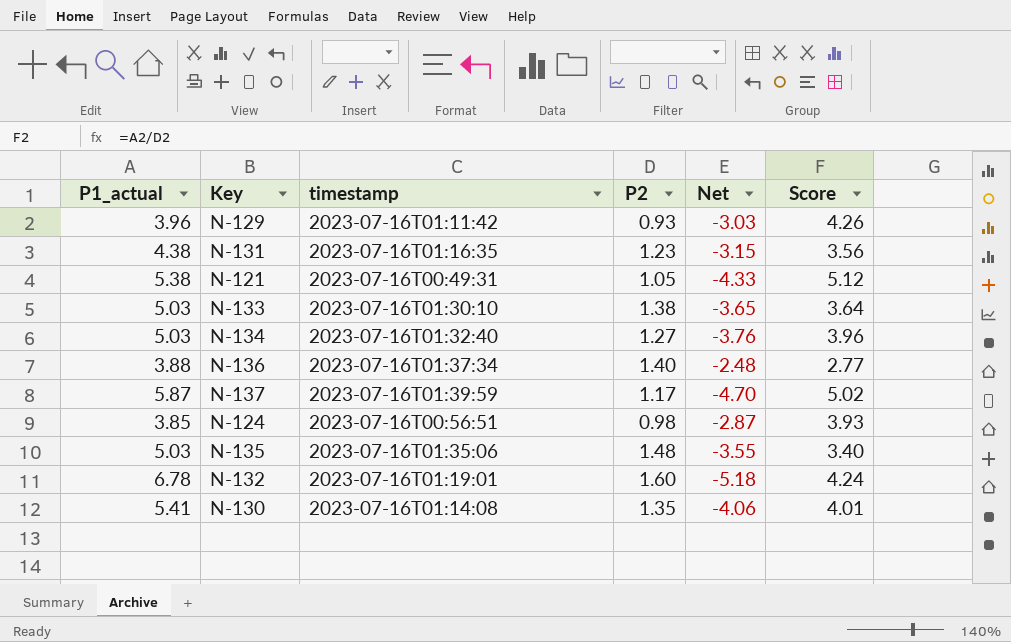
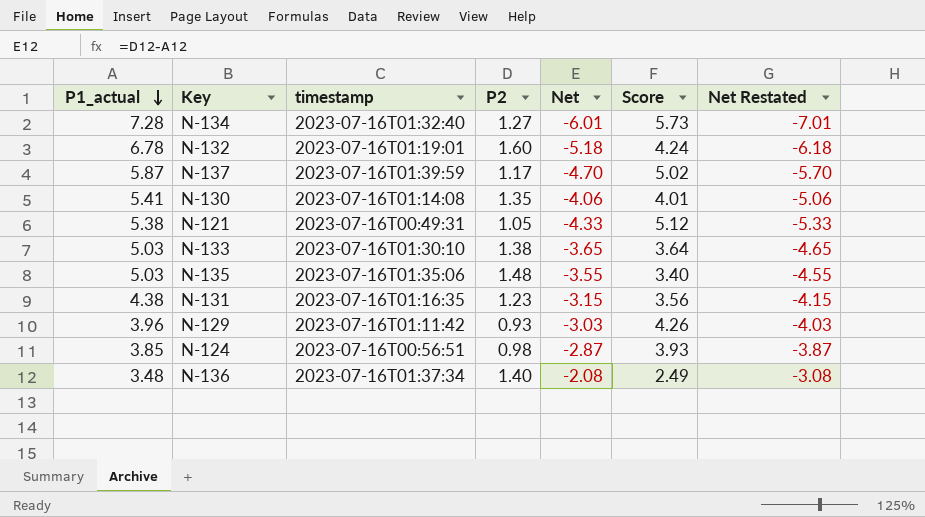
row order: none -> P1_actual descending
column Net Restated | formula: none -> [Net] - 1
N-134 | P1_actual: 5.03 -> 7.28
N-134 | Net: -3.76 -> -6.01
N-134 | Score: 3.96 -> 5.73
N-136 | P1_actual: 3.88 -> 3.48
N-136 | Net: -2.48 -> -2.08
N-136 | Score: 2.77 -> 2.49

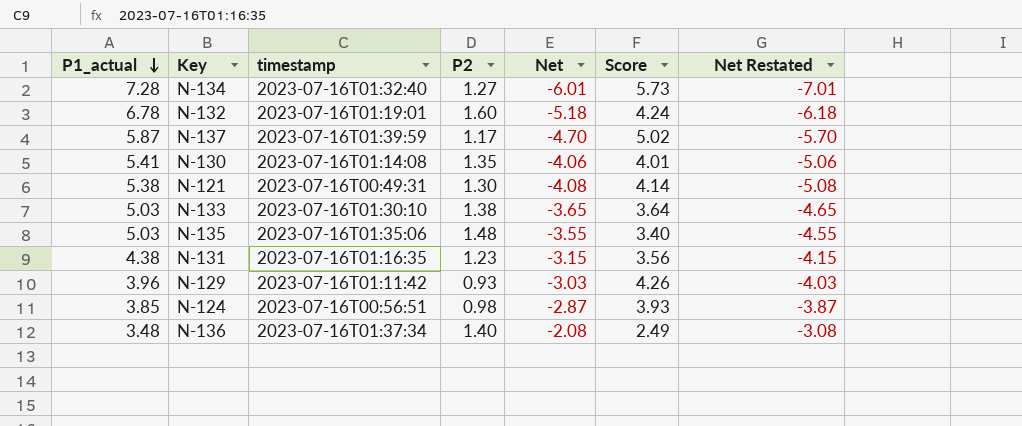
N-121 | P2: 1.05 -> 1.30
N-121 | Net: -4.33 -> -4.08
N-121 | Score: 5.12 -> 4.14
N-121 | Net Restated: -5.33 -> -5.08

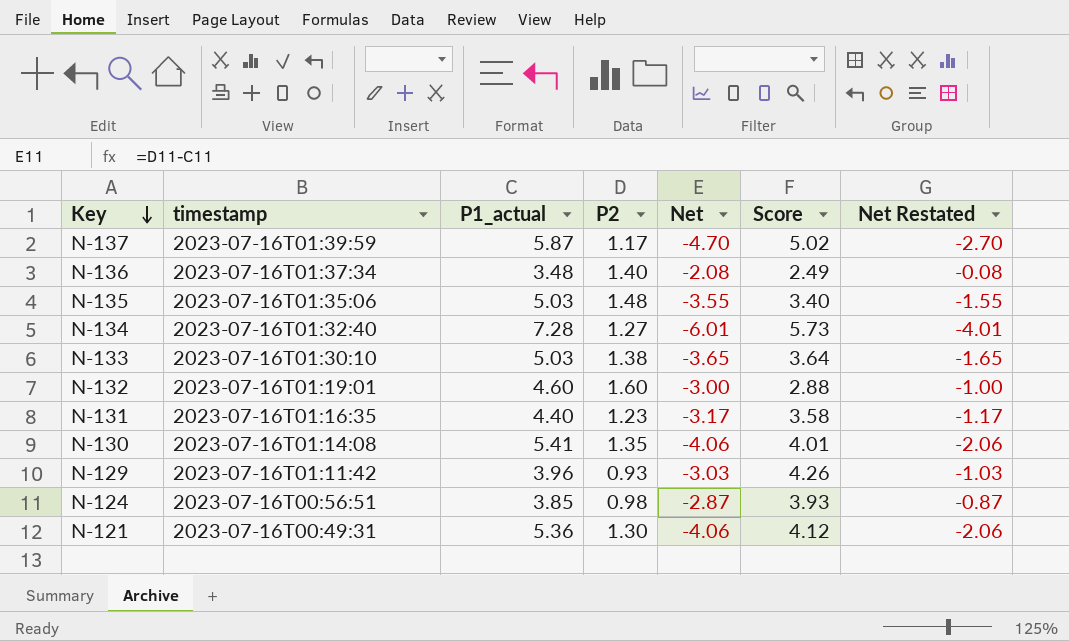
row order: P1_actual descending -> Key descending
column P1_actual | position: 1 -> 3
column Net Restated | formula: [Net] - 1 -> [Net] + 2
N-132 | P1_actual: 6.78 -> 4.60
N-132 | Net: -5.18 -> -3.00
N-132 | Score: 4.24 -> 2.88
N-131 | P1_actual: 4.38 -> 4.40
N-131 | Net: -3.15 -> -3.17
N-131 | Score: 3.56 -> 3.58
N-121 | P1_actual: 5.38 -> 5.36
N-121 | Net: -4.08 -> -4.06
N-121 | Score: 4.14 -> 4.12

